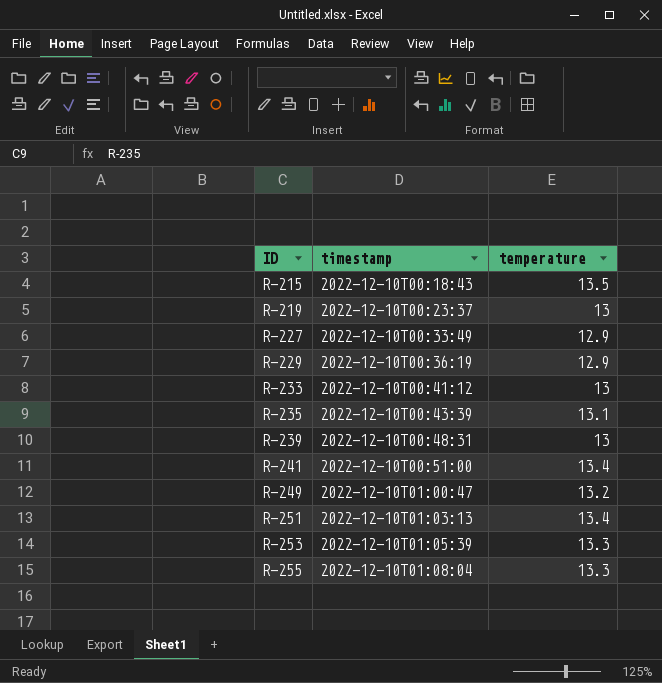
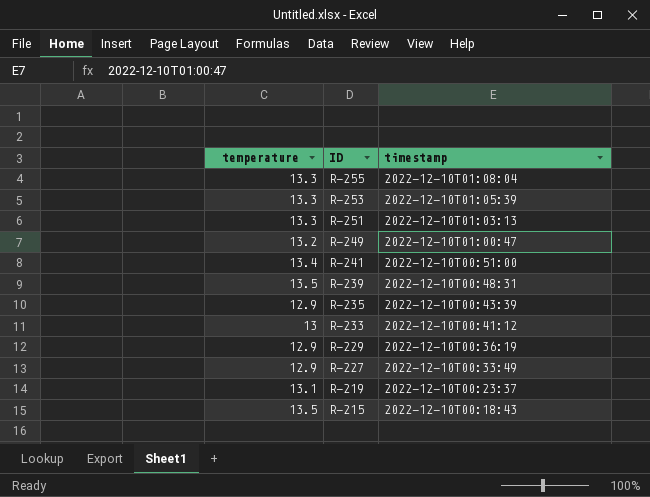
row order: ID ascending -> ID descending
column temperature | position: 3 -> 1
R-251 | temperature: 13.4 -> 13.3
R-239 | temperature: 13 -> 13.5
R-235 | temperature: 13.1 -> 12.9
R-219 | temperature: 13 -> 13.1

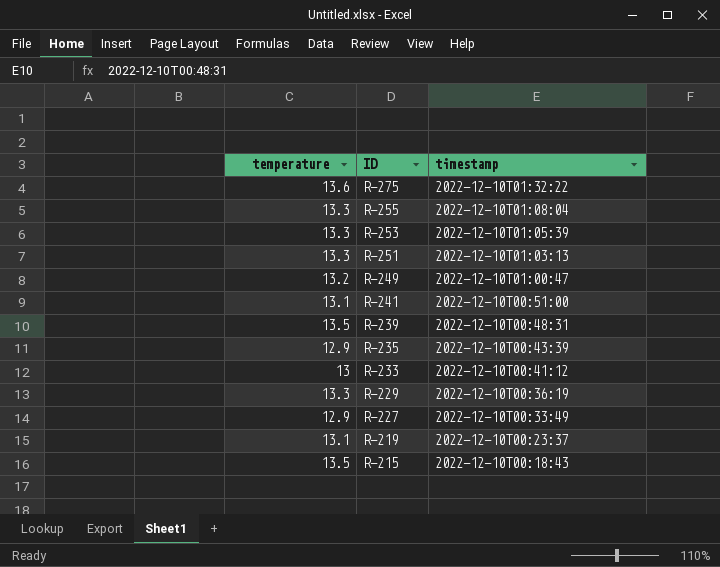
row R-275: none -> 13.6 | 2022-12-10T01:32:22
R-241 | temperature: 13.4 -> 13.1
R-229 | temperature: 12.9 -> 13.3

